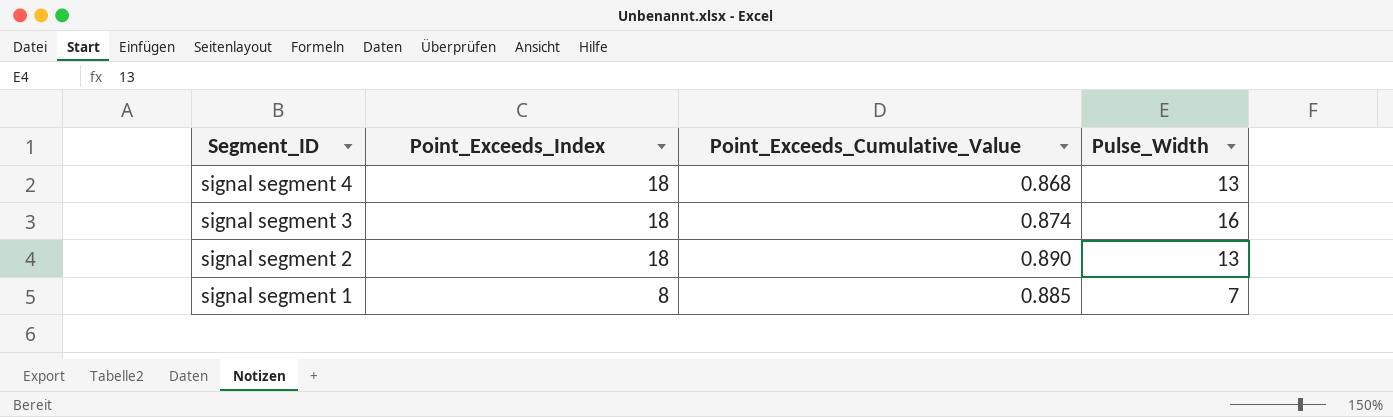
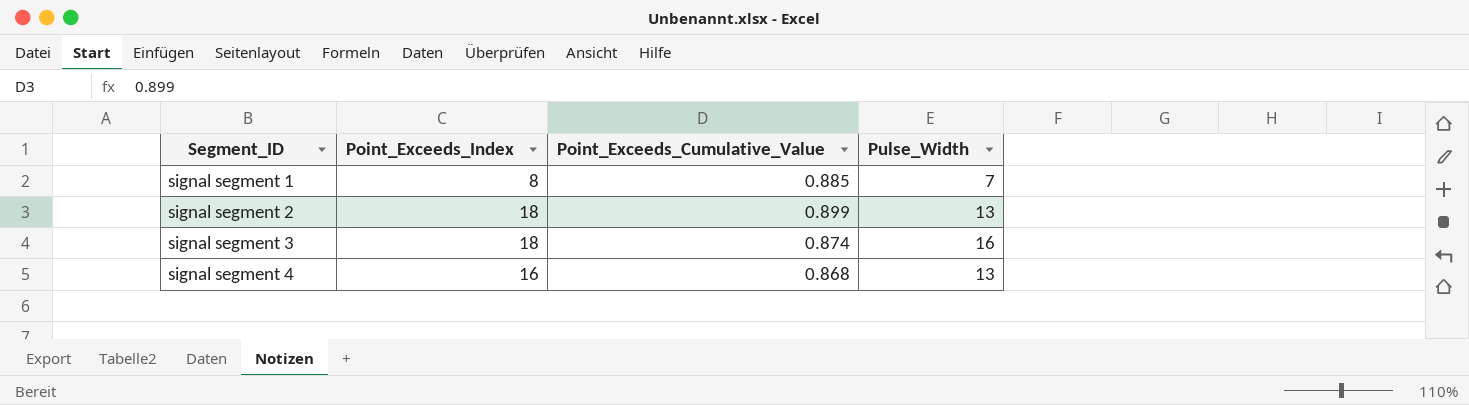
row order: Segment_ID descending -> Segment_ID ascending
signal segment 2 | Point_Exceeds_Cumulative_Value: 0.890 -> 0.899
signal segment 4 | Point_Exceeds_Index: 18 -> 16

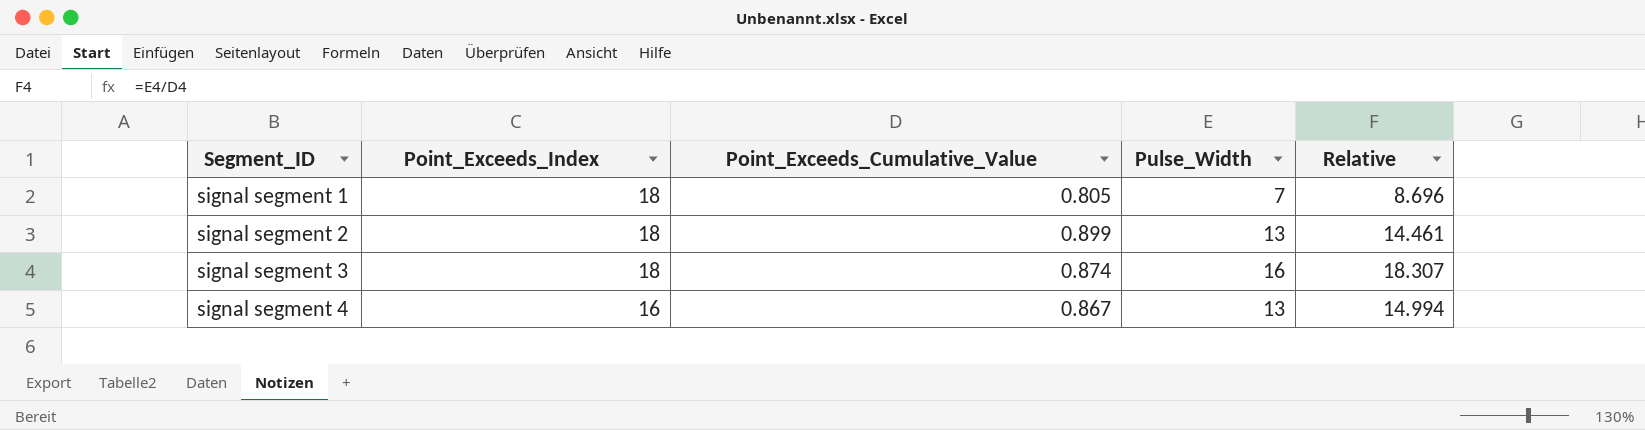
column Relative | formula: none -> [Pulse_Width] / [Point_Exceeds_Cumulative_Value]
signal segment 1 | Point_Exceeds_Index: 8 -> 18
signal segment 1 | Point_Exceeds_Cumulative_Value: 0.885 -> 0.805
signal segment 4 | Point_Exceeds_Cumulative_Value: 0.868 -> 0.867

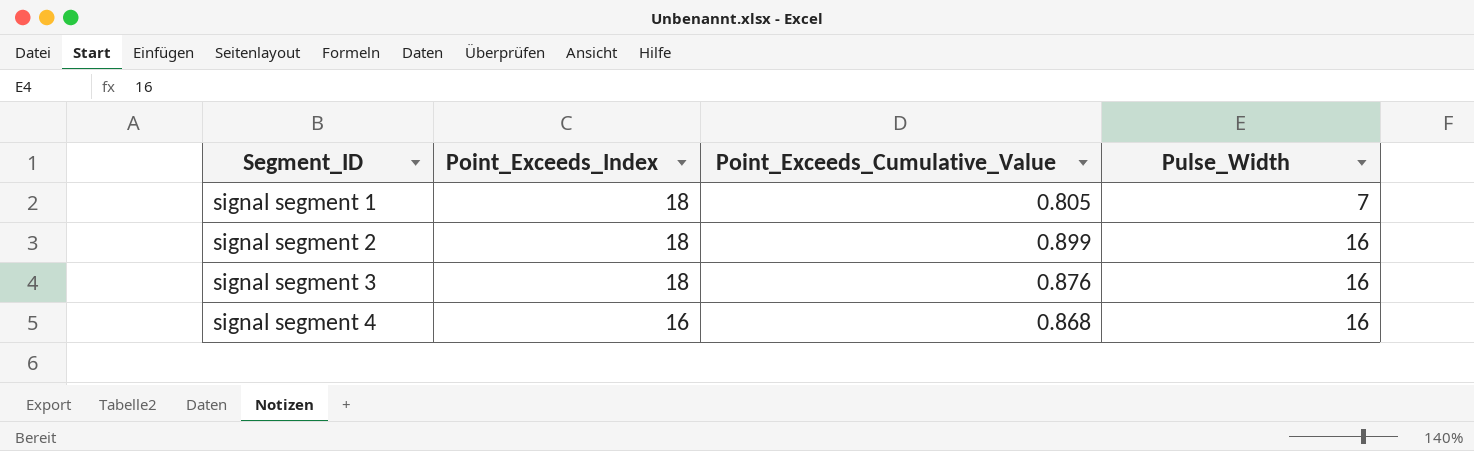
column Relative | formula: [Pulse_Width] / [Point_Exceeds_Cumulative_Value] -> none
signal segment 2 | Pulse_Width: 13 -> 16
signal segment 3 | Point_Exceeds_Cumulative_Value: 0.874 -> 0.876
signal segment 4 | Point_Exceeds_Cumulative_Value: 0.867 -> 0.868
signal segment 4 | Pulse_Width: 13 -> 16

